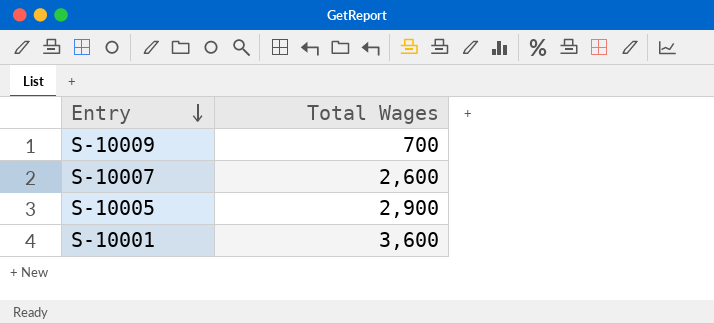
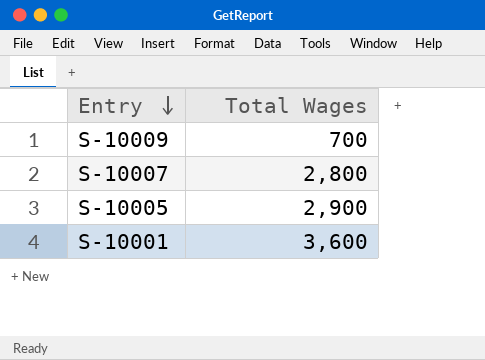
S-10007 | Total Wages: 2,600 -> 2,800

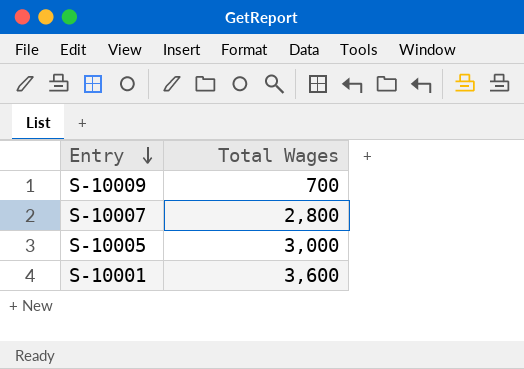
S-10005 | Total Wages: 2,900 -> 3,000

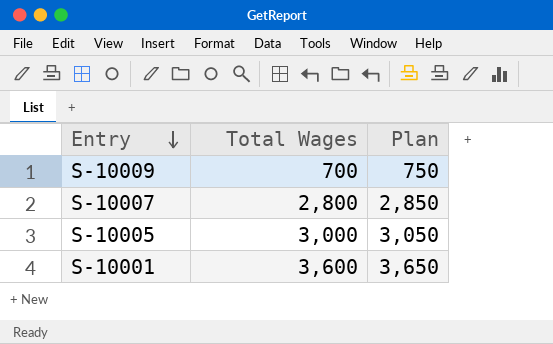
column Plan | formula: none -> [Total Wages] + 50

